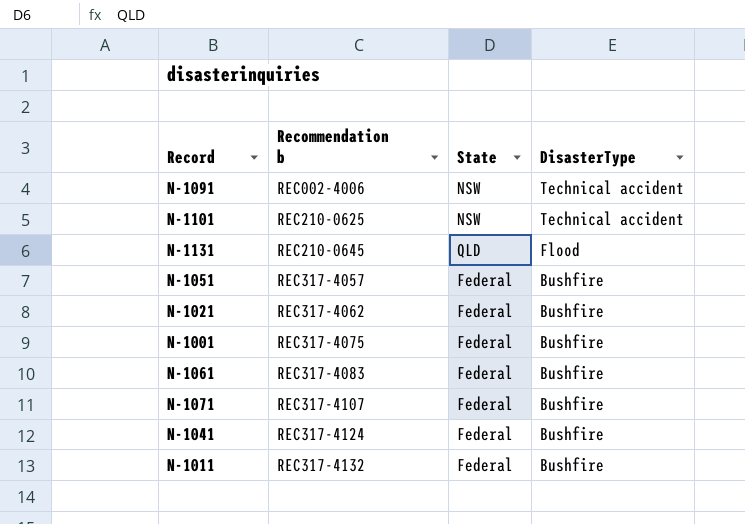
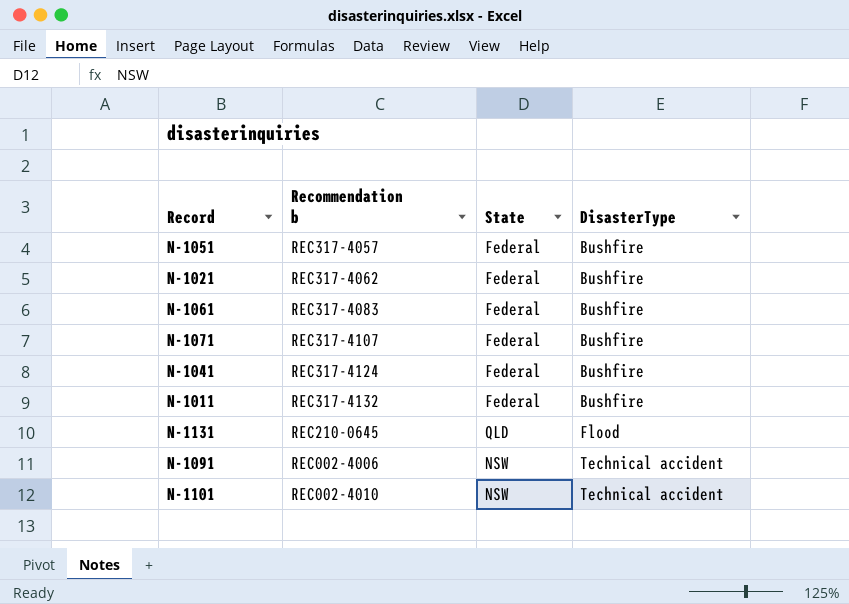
row order: Recommendation b ascending -> DisasterType ascending
row N-1001: REC317-4075 | Federal | Bushfire -> none
N-1101 | Recommendation b: REC210-0625 -> REC002-4010

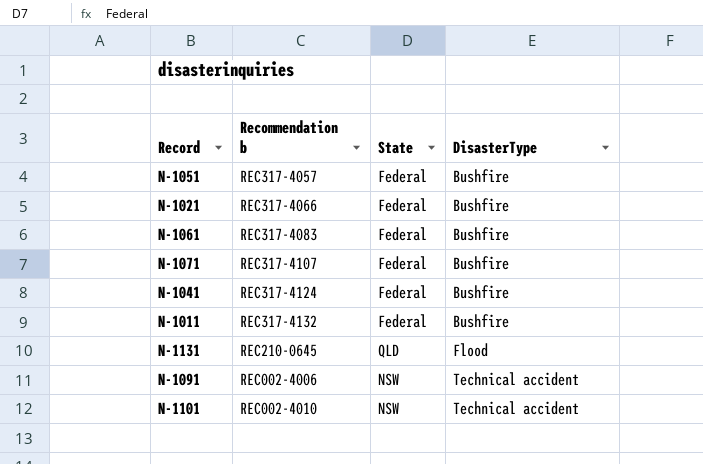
N-1021 | Recommendation b: REC317-4062 -> REC317-4066

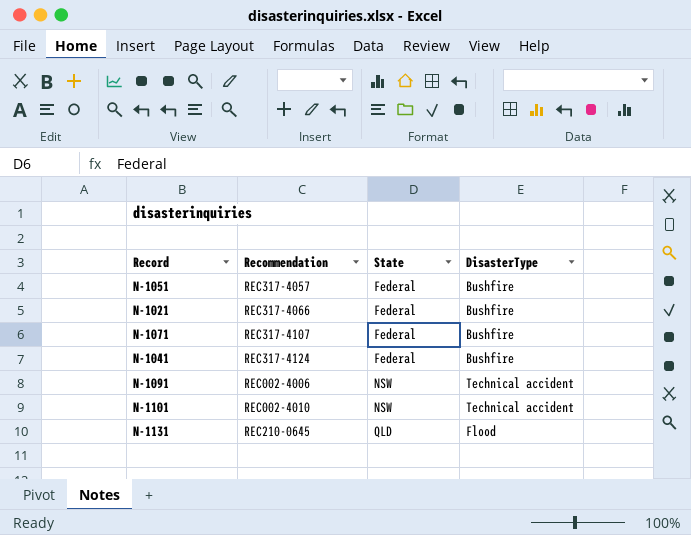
row order: DisasterType ascending -> State ascending
column name: Recommendation b -> Recommendation
row N-1061: REC317-4083 | Federal | Bushfire -> none
row N-1011: REC317-4132 | Federal | Bushfire -> none

